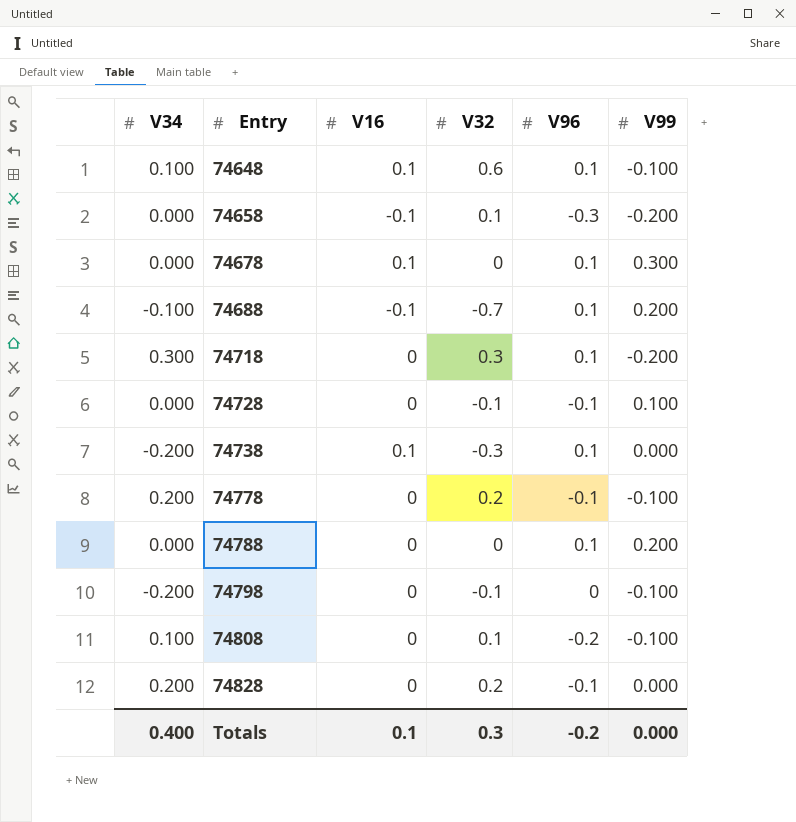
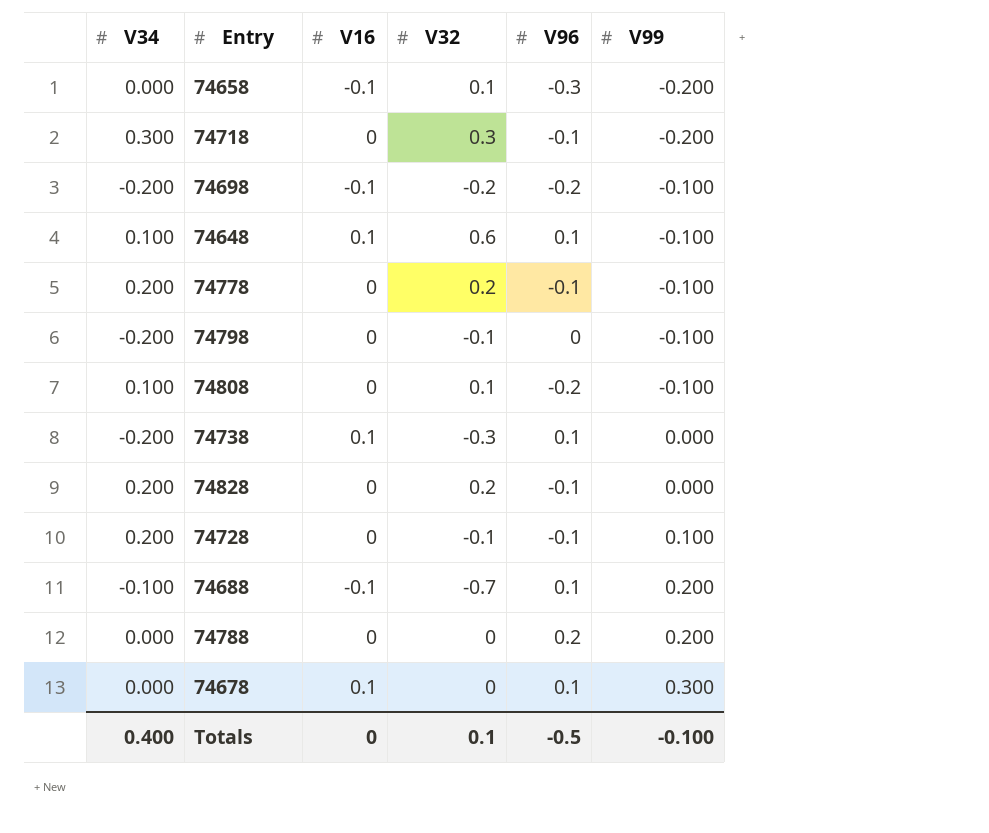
row order: Entry ascending -> V99 ascending
74718 | V96: 0.1 -> -0.1
row 74698: none -> -0.200 | -0.1 | -0.2 | -0.2 | -0.100
74728 | V34: 0.000 -> 0.200
74788 | V96: 0.1 -> 0.2
Totals | V16: 0.1 -> 0
Totals | V32: 0.3 -> 0.1
Totals | V96: -0.2 -> -0.5
Totals | V99: 0.000 -> -0.100

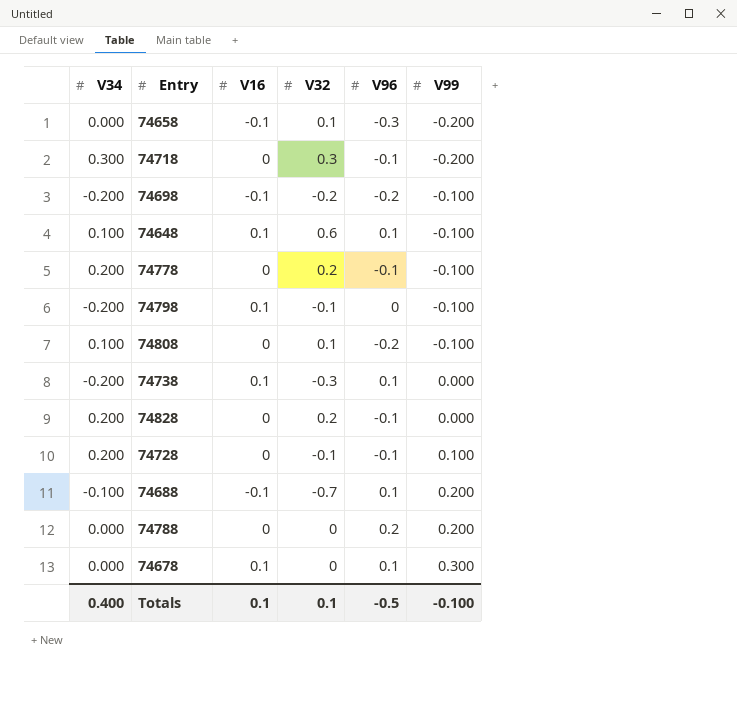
74798 | V16: 0 -> 0.1
Totals | V16: 0 -> 0.1

